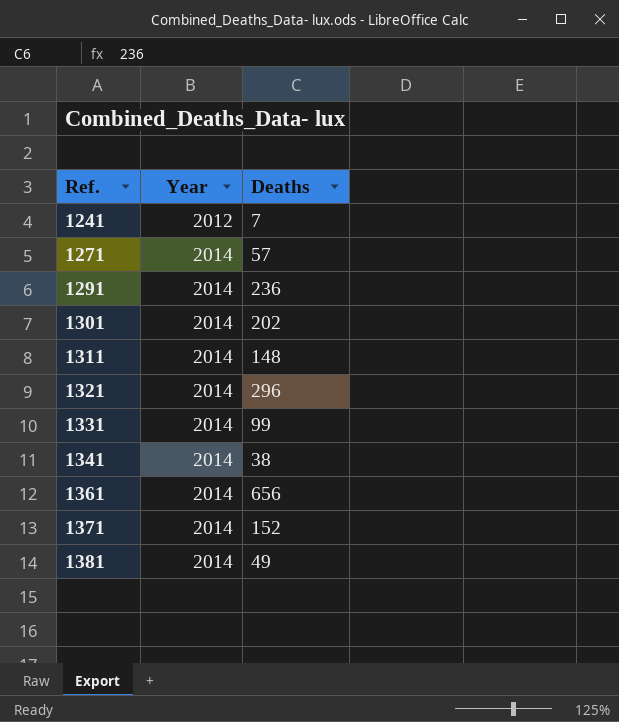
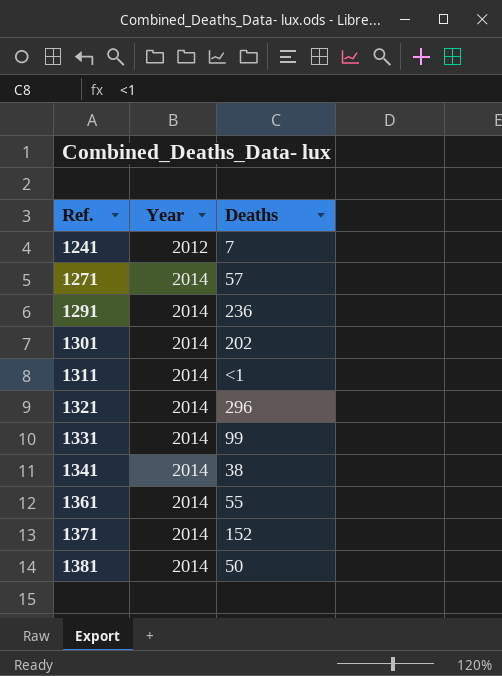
1311 | Deaths: 148 -> <1
1361 | Deaths: 656 -> 55
1381 | Deaths: 49 -> 50

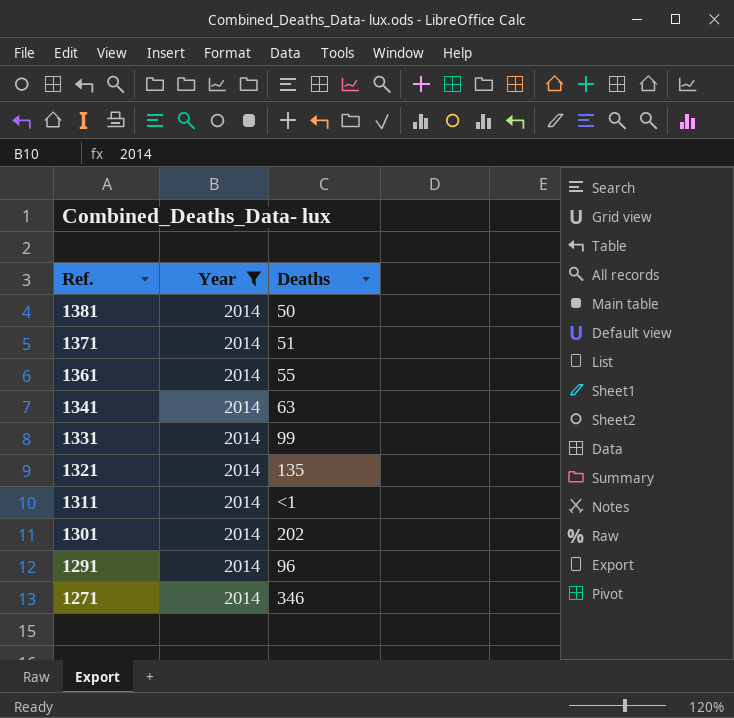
filter: none -> Year = 2014
row order: Ref. ascending -> Ref. descending
1371 | Deaths: 152 -> 51
1341 | Deaths: 38 -> 63
1321 | Deaths: 296 -> 135
1291 | Deaths: 236 -> 96
1271 | Deaths: 57 -> 346

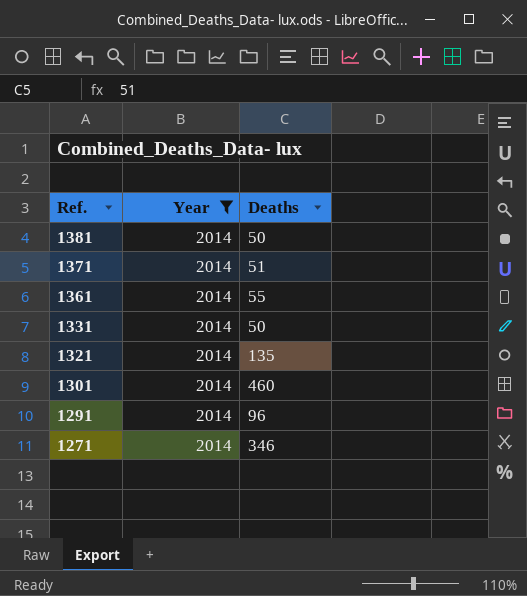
row 1341: 2014 | 63 -> none
row 1311: 2014 | <1 -> none
1331 | Deaths: 99 -> 50
1301 | Deaths: 202 -> 460

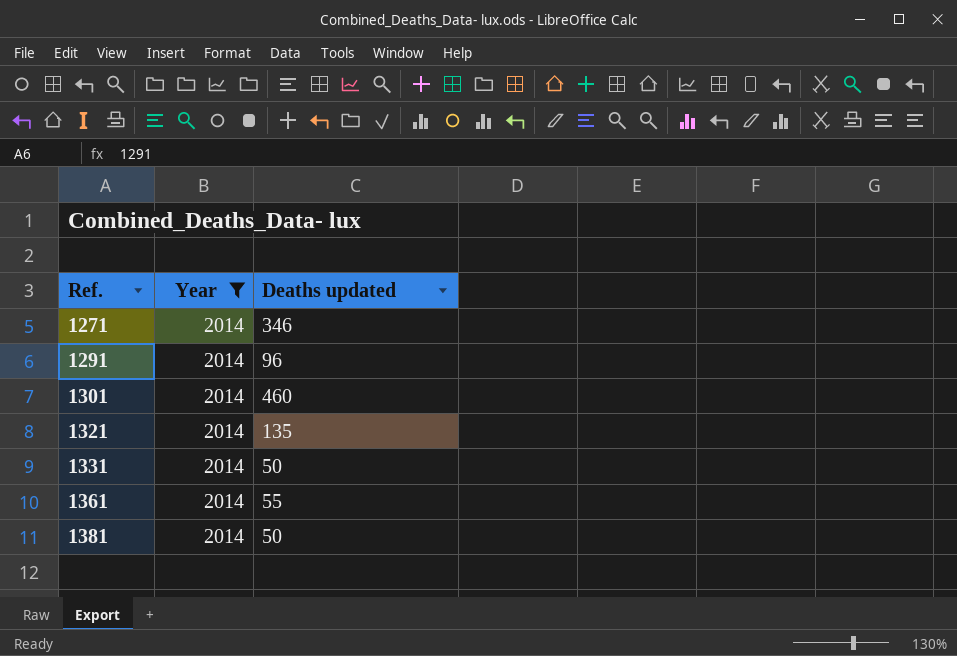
row order: Ref. descending -> Ref. ascending
column name: Deaths -> Deaths updated
row 1371: 2014 | 51 -> none

